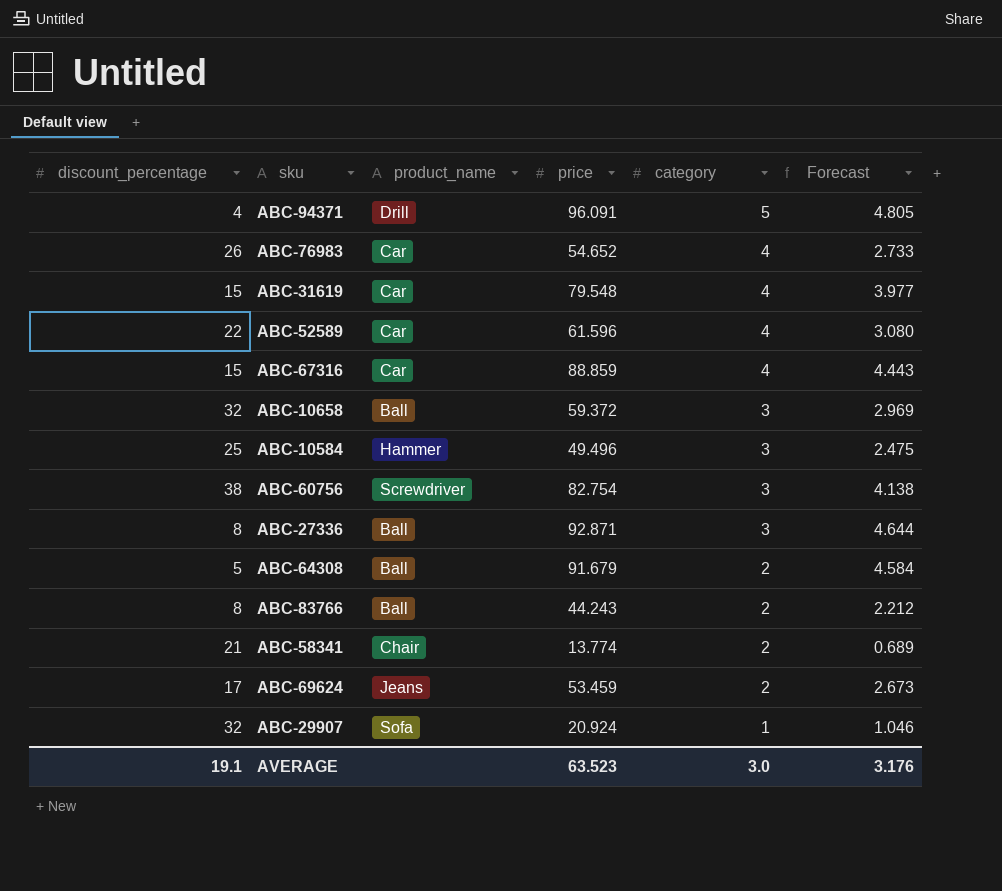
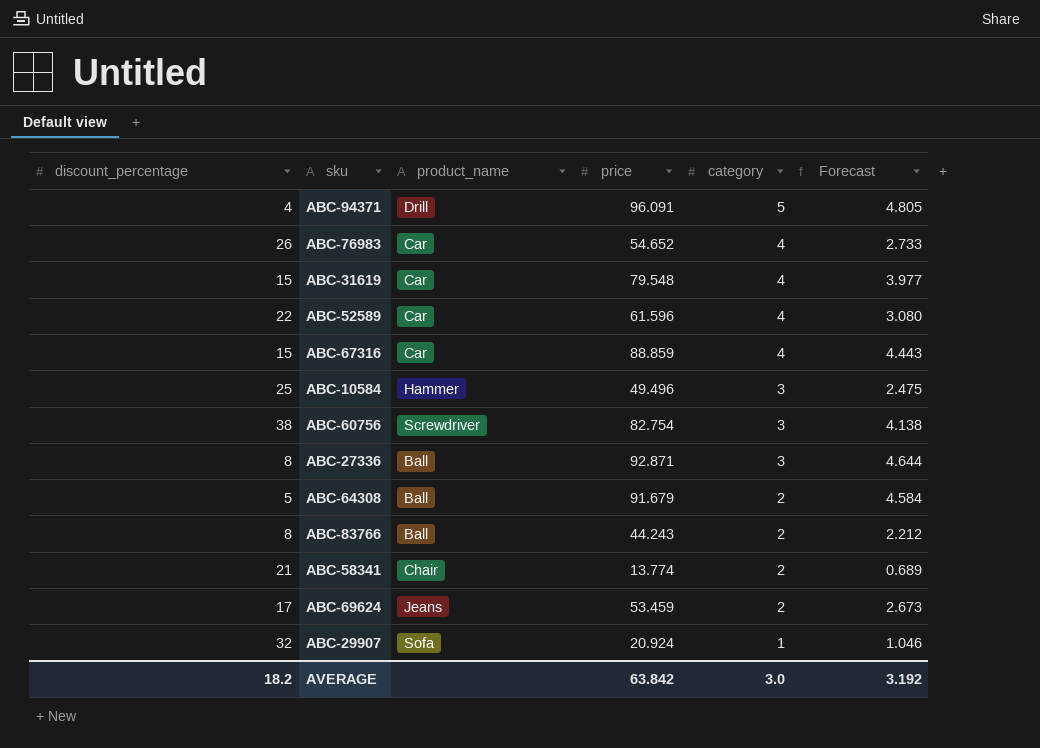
row ABC-10658: 32 | Ball | 59.372 | 3 | 2.969 -> none
AVERAGE | discount_percentage: 19.1 -> 18.2
AVERAGE | price: 63.523 -> 63.842
AVERAGE | Forecast: 3.176 -> 3.192

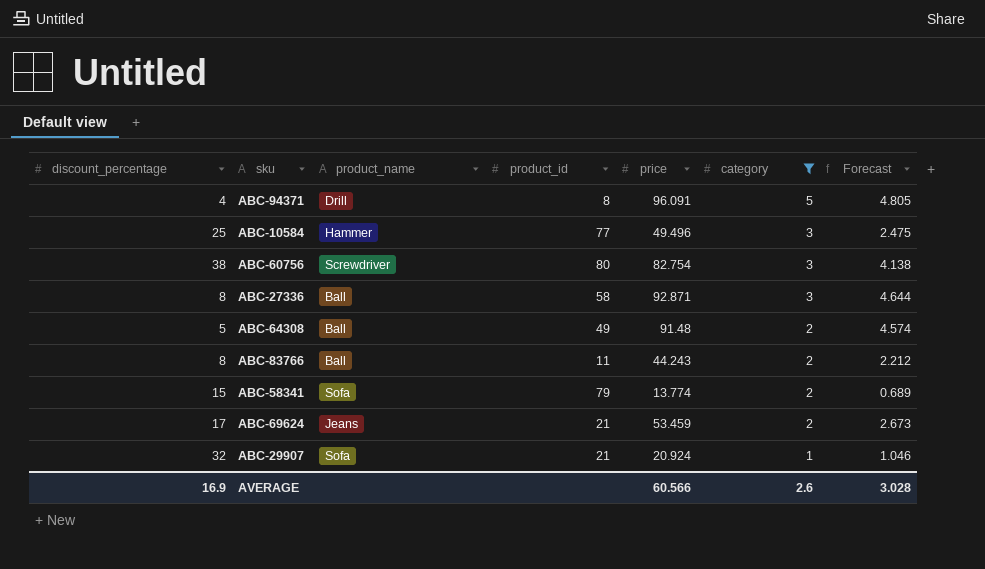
filter: none -> category != 4
column product_id | position: none -> 4
ABC-64308 | price: 91.679 -> 91.48
ABC-64308 | Forecast: 4.584 -> 4.574
ABC-58341 | discount_percentage: 21 -> 15
ABC-58341 | product_name: Chair -> Sofa
AVERAGE | discount_percentage: 18.2 -> 16.9
AVERAGE | price: 63.842 -> 60.566
AVERAGE | category: 3.0 -> 2.6
AVERAGE | Forecast: 3.192 -> 3.028

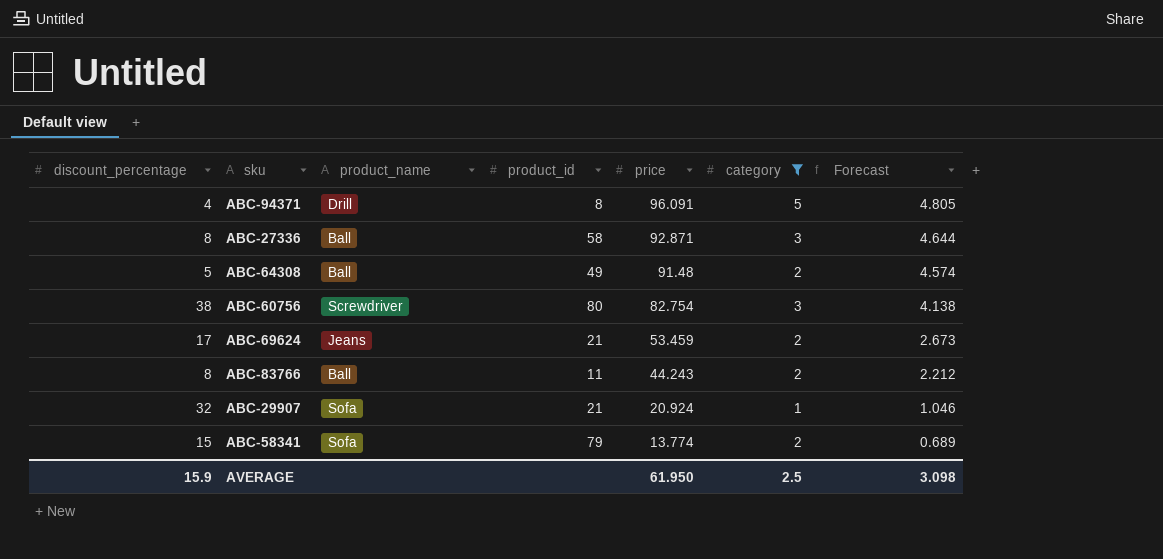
row order: category descending -> price descending
row ABC-10584: 25 | Hammer | 77 | 49.496 | 3 | 2.475 -> none
AVERAGE | discount_percentage: 16.9 -> 15.9
AVERAGE | price: 60.566 -> 61.950
AVERAGE | category: 2.6 -> 2.5
AVERAGE | Forecast: 3.028 -> 3.098

